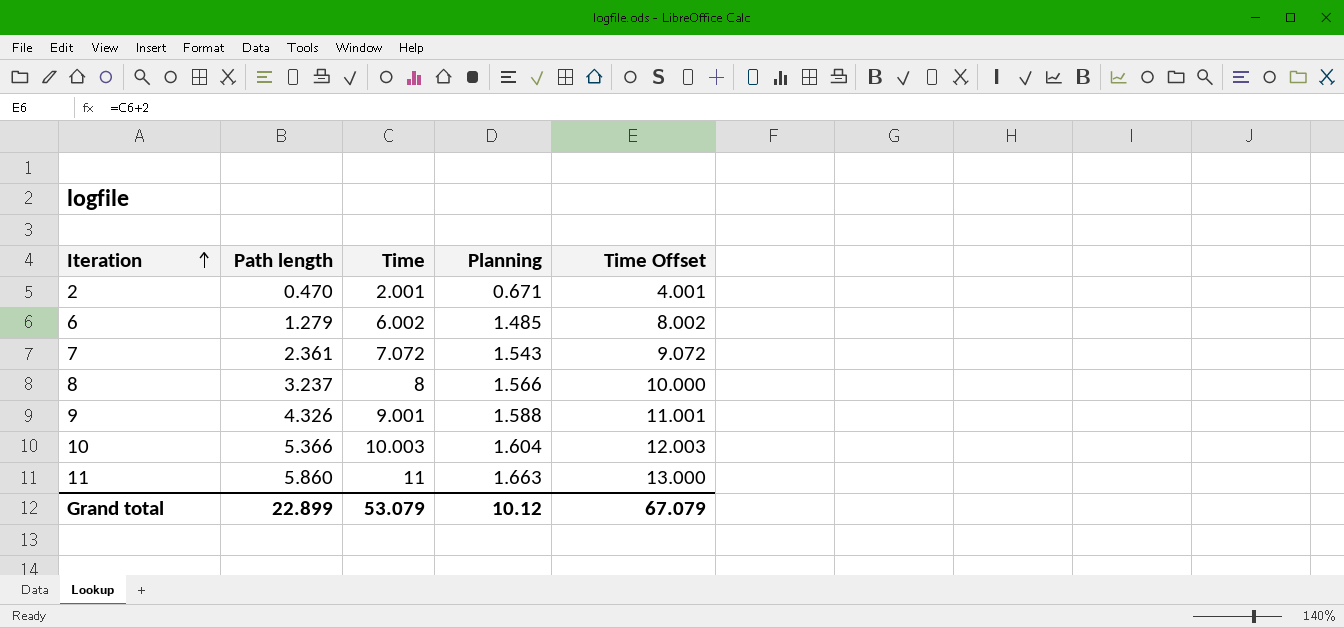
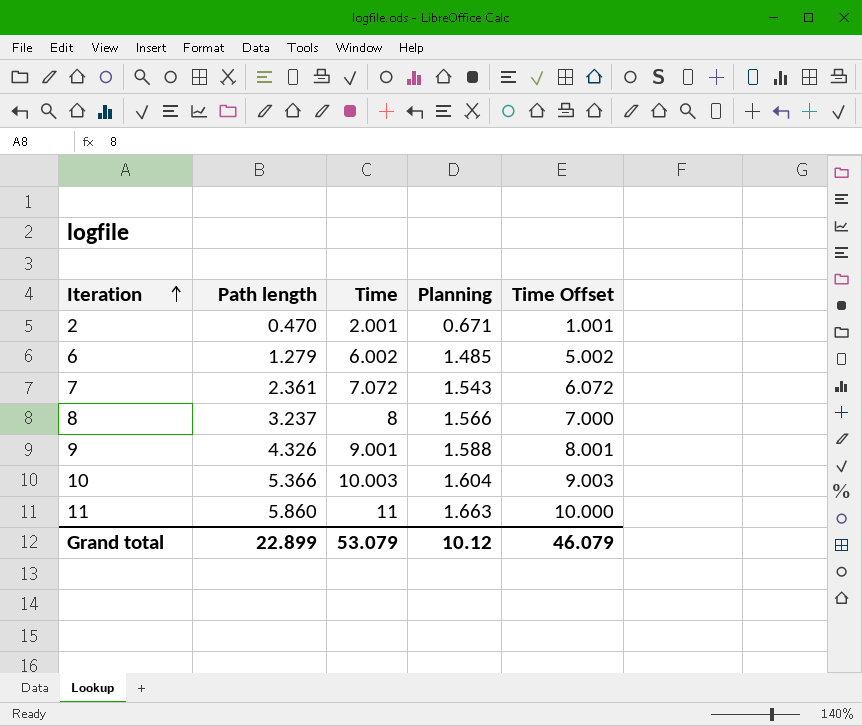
column Time Offset | formula: [Time] + 2 -> [Time] - 1
Grand total | Time Offset: 67.079 -> 46.079

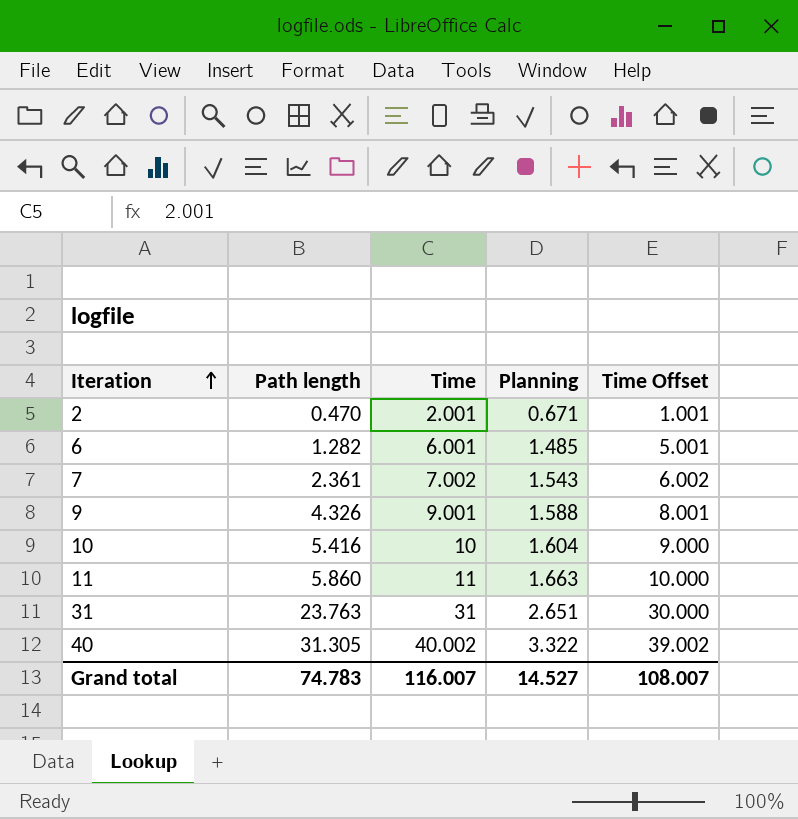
row 8: 3.237 | 8 | 1.566 | 7.000 -> none
6 | Path length: 1.279 -> 1.282
6 | Time: 6.002 -> 6.001
6 | Time Offset: 5.002 -> 5.001
7 | Time: 7.072 -> 7.002
7 | Time Offset: 6.072 -> 6.002
10 | Path length: 5.366 -> 5.416
10 | Time: 10.003 -> 10
10 | Time Offset: 9.003 -> 9.000
row 31: none -> 23.763 | 31 | 2.651 | 30.000
row 40: none -> 31.305 | 40.002 | 3.322 | 39.002
Grand total | Path length: 22.899 -> 74.783
Grand total | Time: 53.079 -> 116.007
Grand total | Planning: 10.12 -> 14.527
Grand total | Time Offset: 46.079 -> 108.007

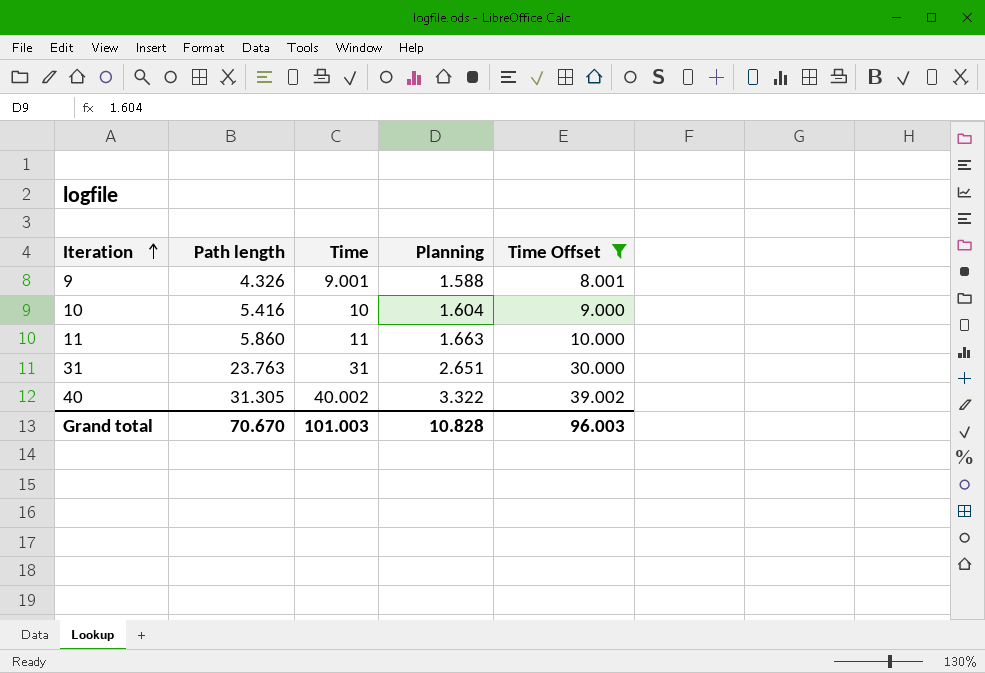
filter: none -> Time Offset >= 8.001
Grand total | Path length: 74.783 -> 70.670
Grand total | Time: 116.007 -> 101.003
Grand total | Planning: 14.527 -> 10.828
Grand total | Time Offset: 108.007 -> 96.003

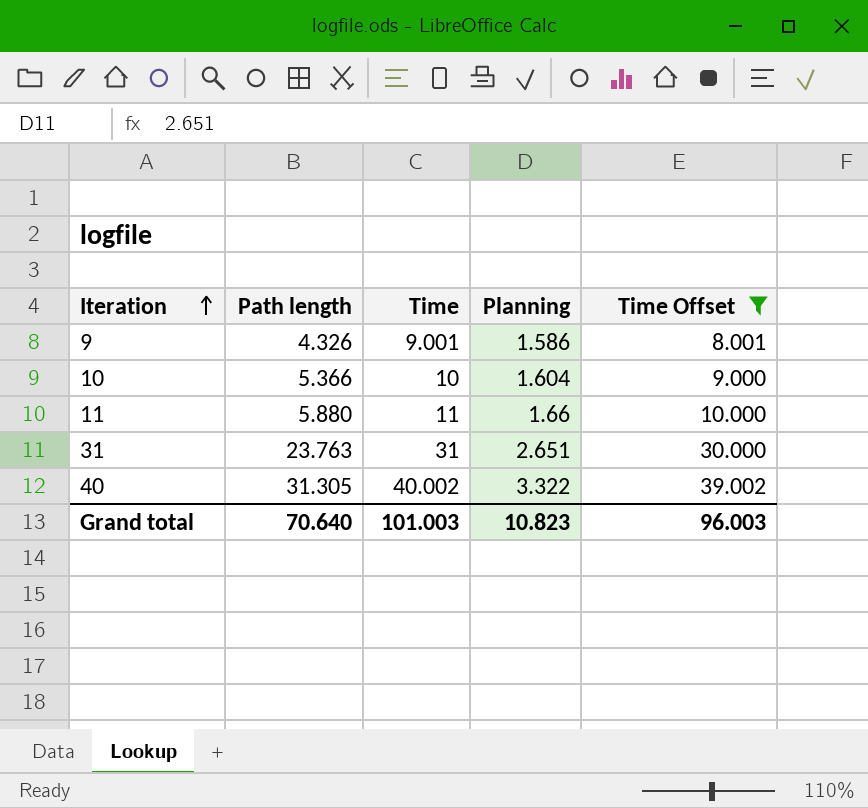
9 | Planning: 1.588 -> 1.586
10 | Path length: 5.416 -> 5.366
11 | Path length: 5.860 -> 5.880
11 | Planning: 1.663 -> 1.66
Grand total | Path length: 70.670 -> 70.640
Grand total | Planning: 10.828 -> 10.823

